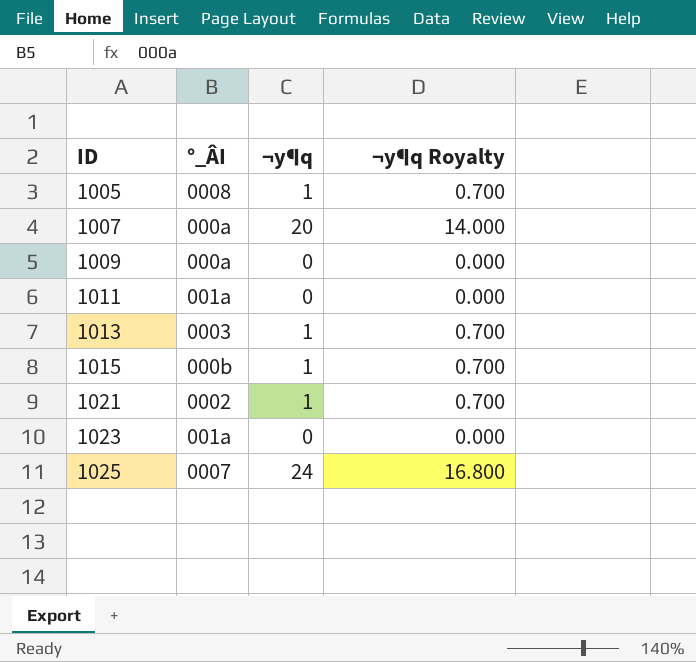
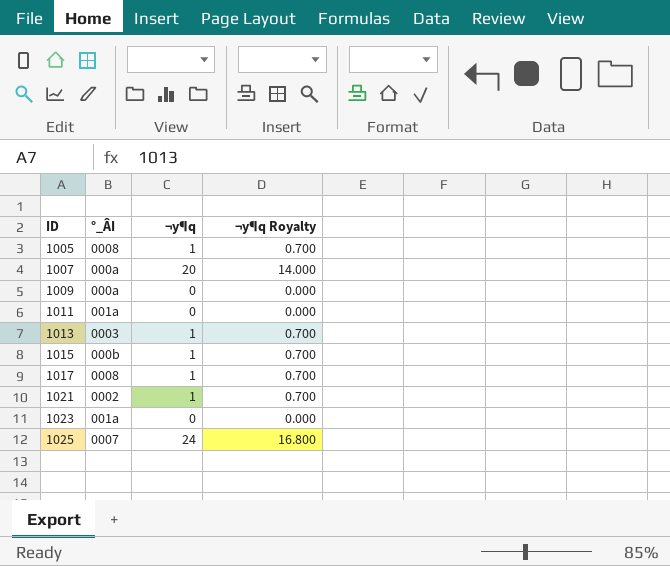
row 1017: none -> 0008 | 1 | 0.700

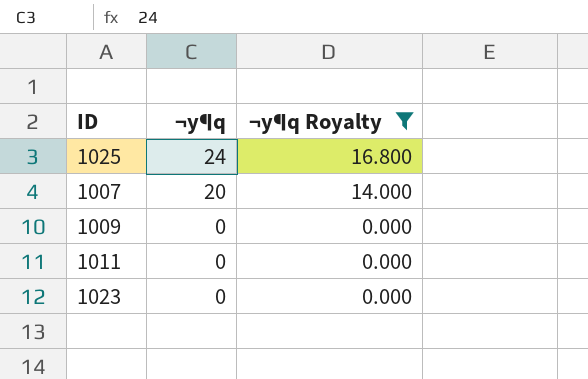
filter: none -> ¬y¶q Royalty != 0.700
row order: ID ascending -> ¬y¶q descending
column °_ÂI | position: 2 -> none

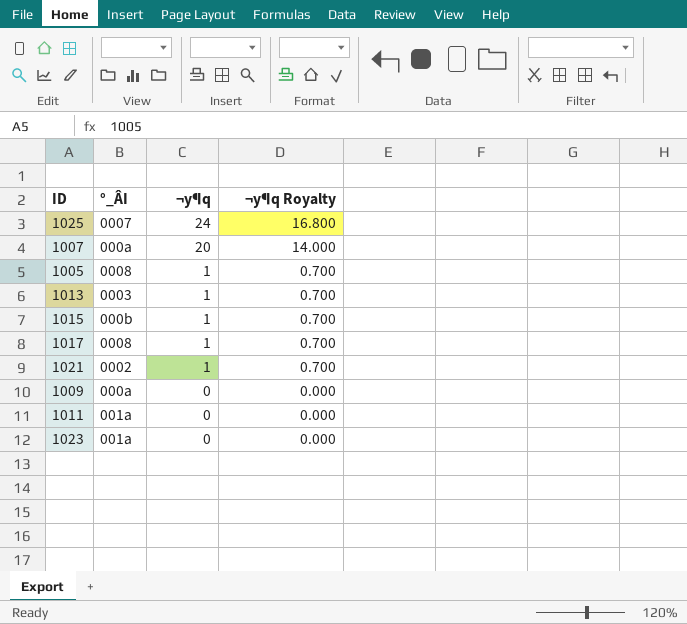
filter: ¬y¶q Royalty != 0.700 -> none
column °_ÂI | position: none -> 2

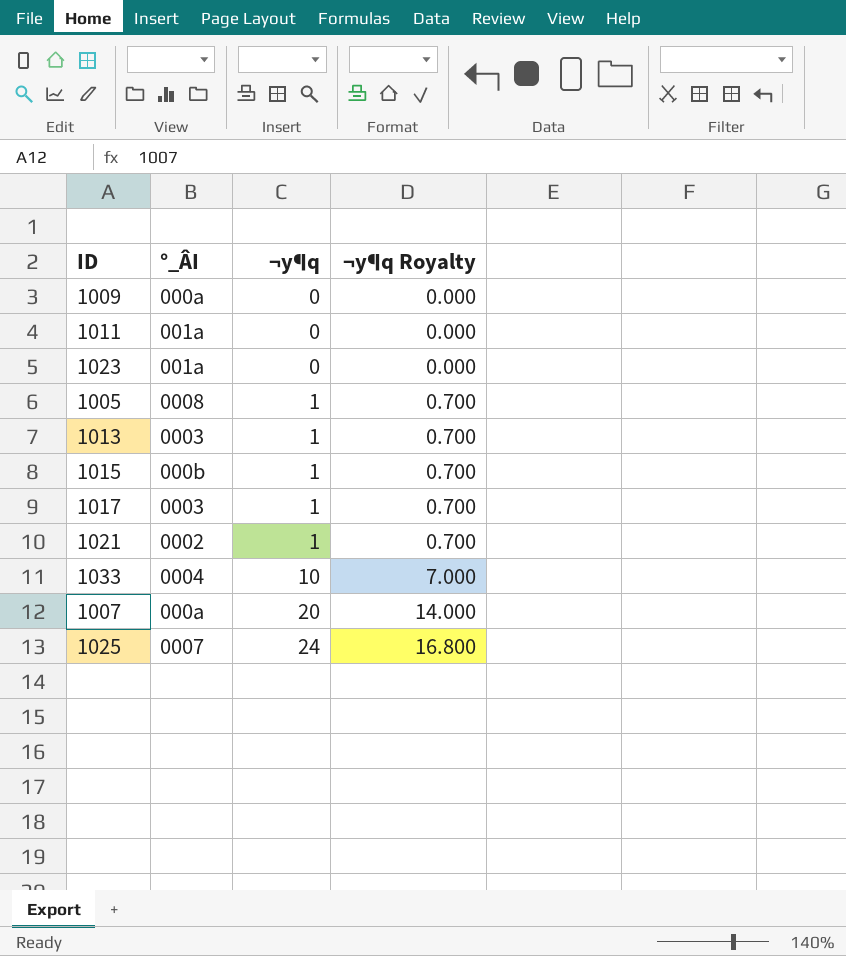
row order: ¬y¶q descending -> ¬y¶q ascending
1017 | °_ÂI: 0008 -> 0003
row 1033: none -> 0004 | 10 | 7.000

